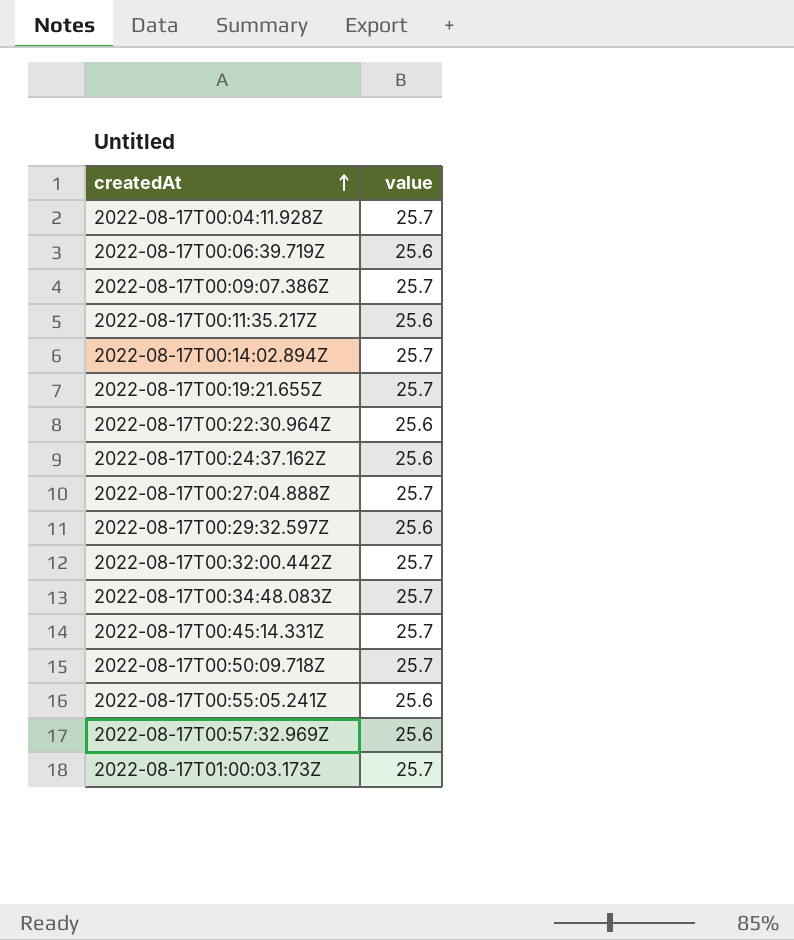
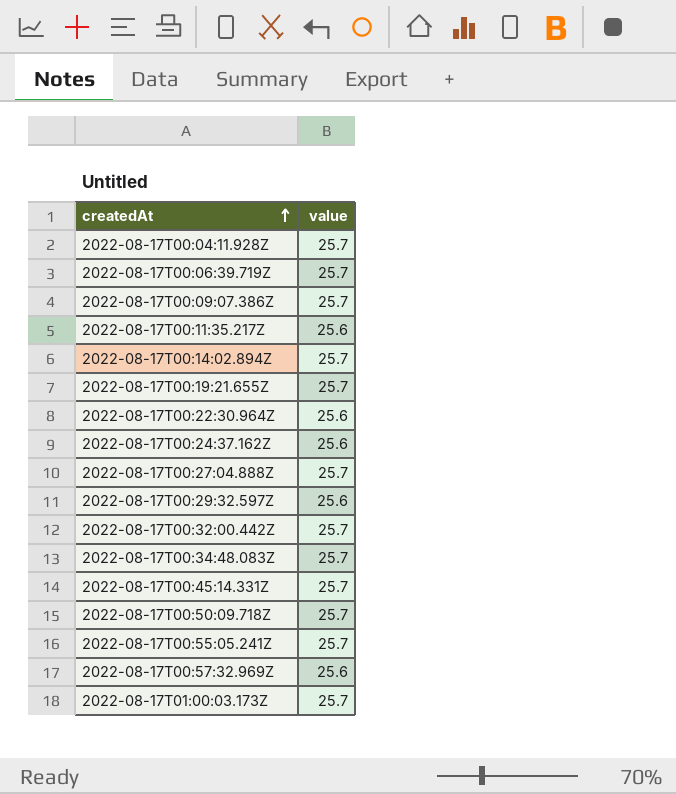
2022-08-17T00:06:39.719Z | value: 25.6 -> 25.7
2022-08-17T00:55:05.241Z | value: 25.6 -> 25.7

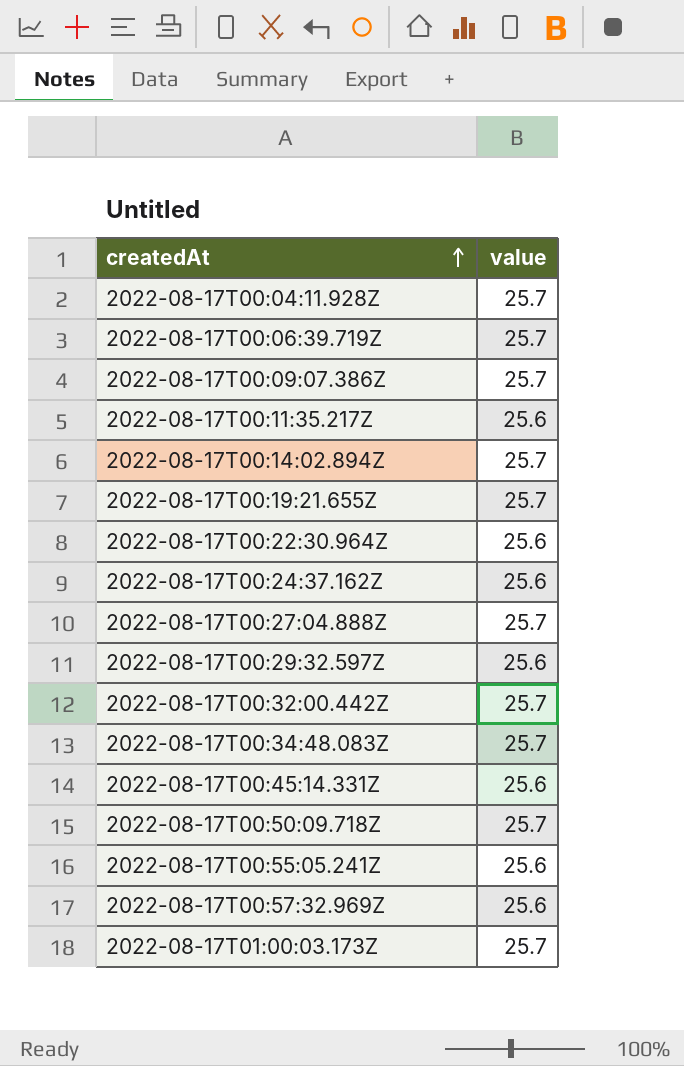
2022-08-17T00:45:14.331Z | value: 25.7 -> 25.6
2022-08-17T00:55:05.241Z | value: 25.7 -> 25.6

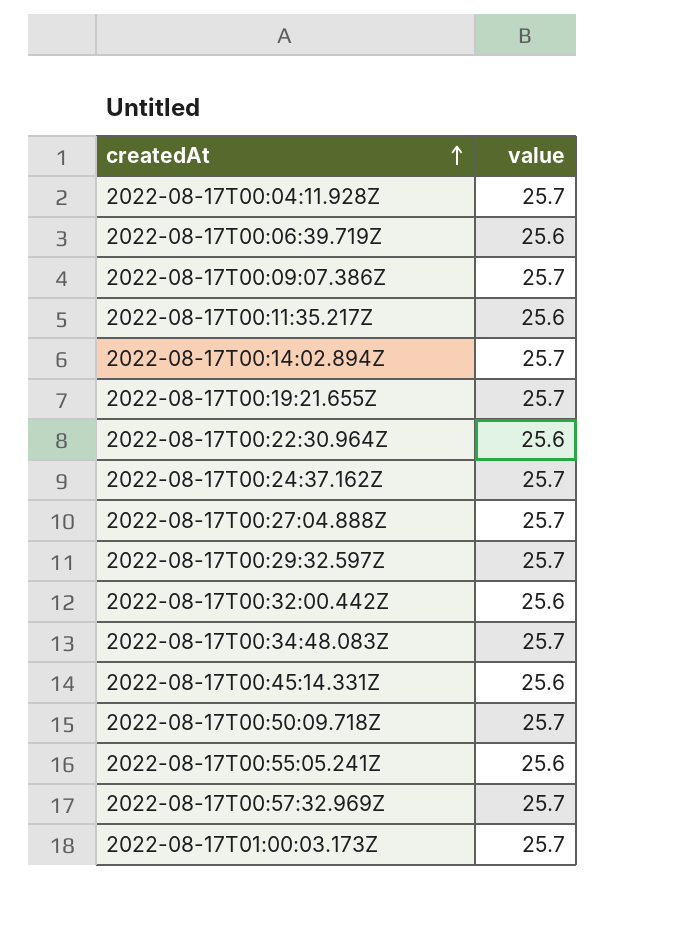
2022-08-17T00:06:39.719Z | value: 25.7 -> 25.6
2022-08-17T00:24:37.162Z | value: 25.6 -> 25.7
2022-08-17T00:29:32.597Z | value: 25.6 -> 25.7
2022-08-17T00:32:00.442Z | value: 25.7 -> 25.6
2022-08-17T00:57:32.969Z | value: 25.6 -> 25.7

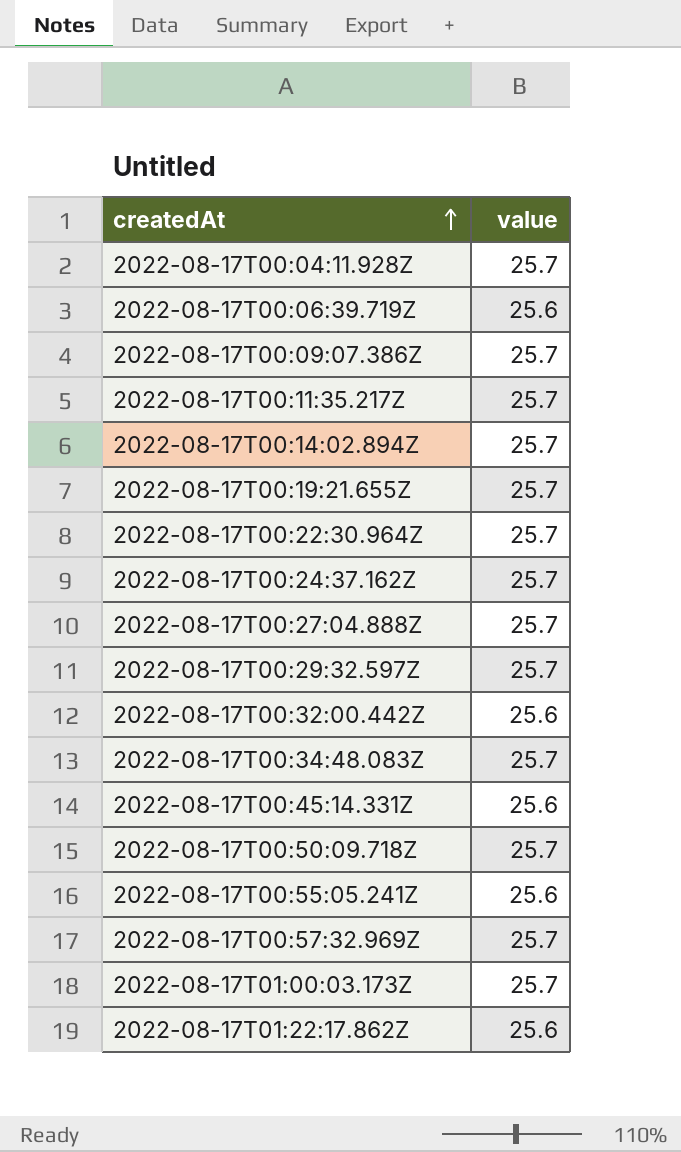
2022-08-17T00:11:35.217Z | value: 25.6 -> 25.7
2022-08-17T00:22:30.964Z | value: 25.6 -> 25.7
row 2022-08-17T01:22:17.862Z: none -> 25.6

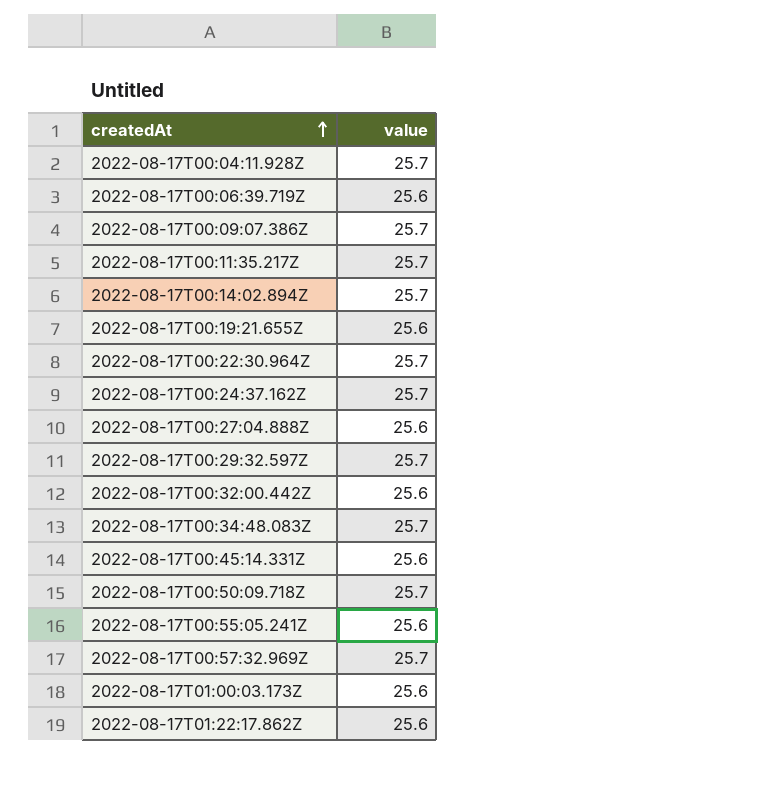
2022-08-17T00:19:21.655Z | value: 25.7 -> 25.6
2022-08-17T00:27:04.888Z | value: 25.7 -> 25.6
2022-08-17T01:00:03.173Z | value: 25.7 -> 25.6

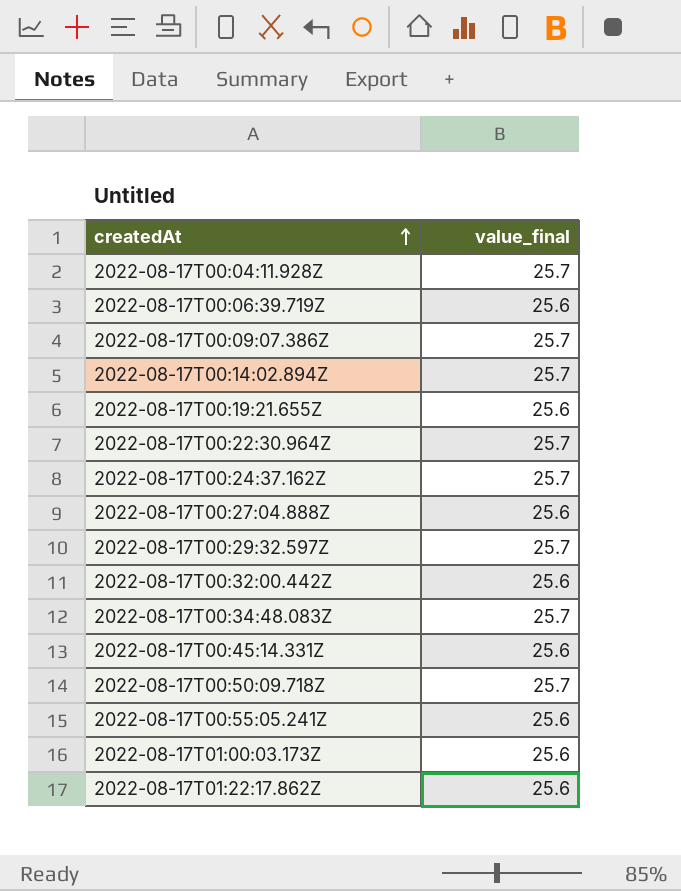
column name: value -> value_final
row 2022-08-17T00:11:35.217Z: 25.7 -> none
row 2022-08-17T00:57:32.969Z: 25.7 -> none

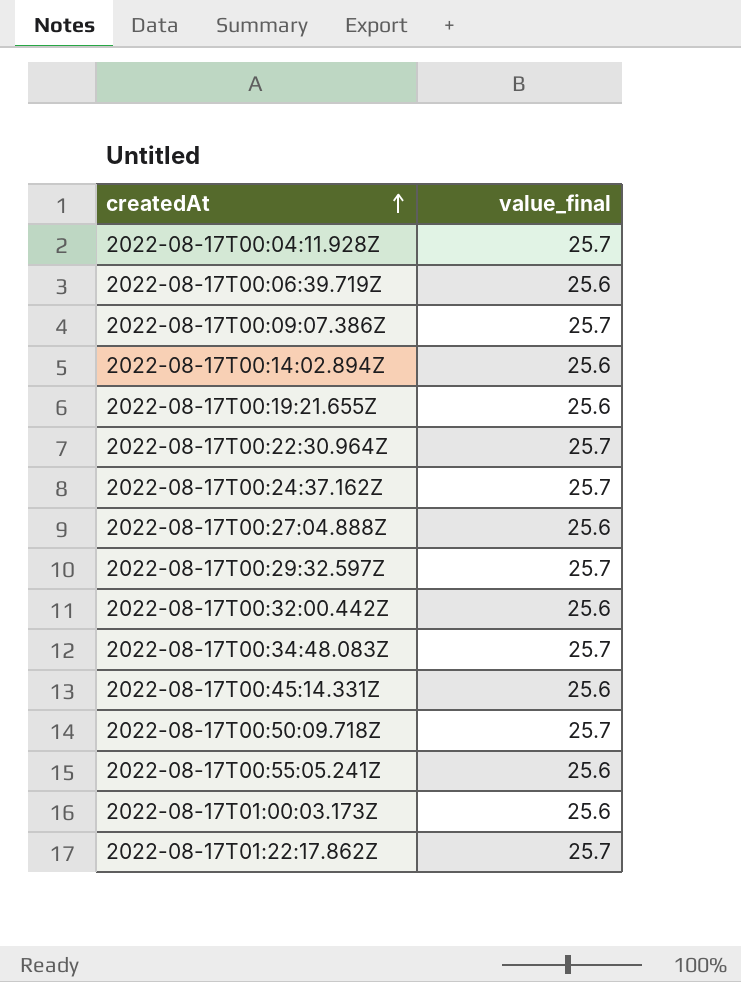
2022-08-17T00:14:02.894Z | value_final: 25.7 -> 25.6
2022-08-17T01:22:17.862Z | value_final: 25.6 -> 25.7

